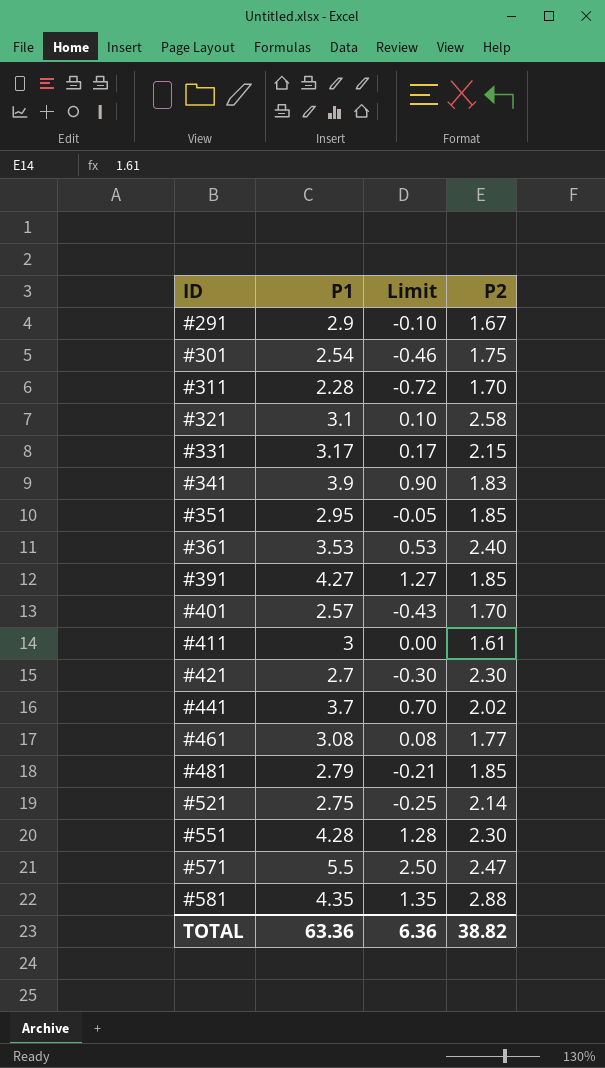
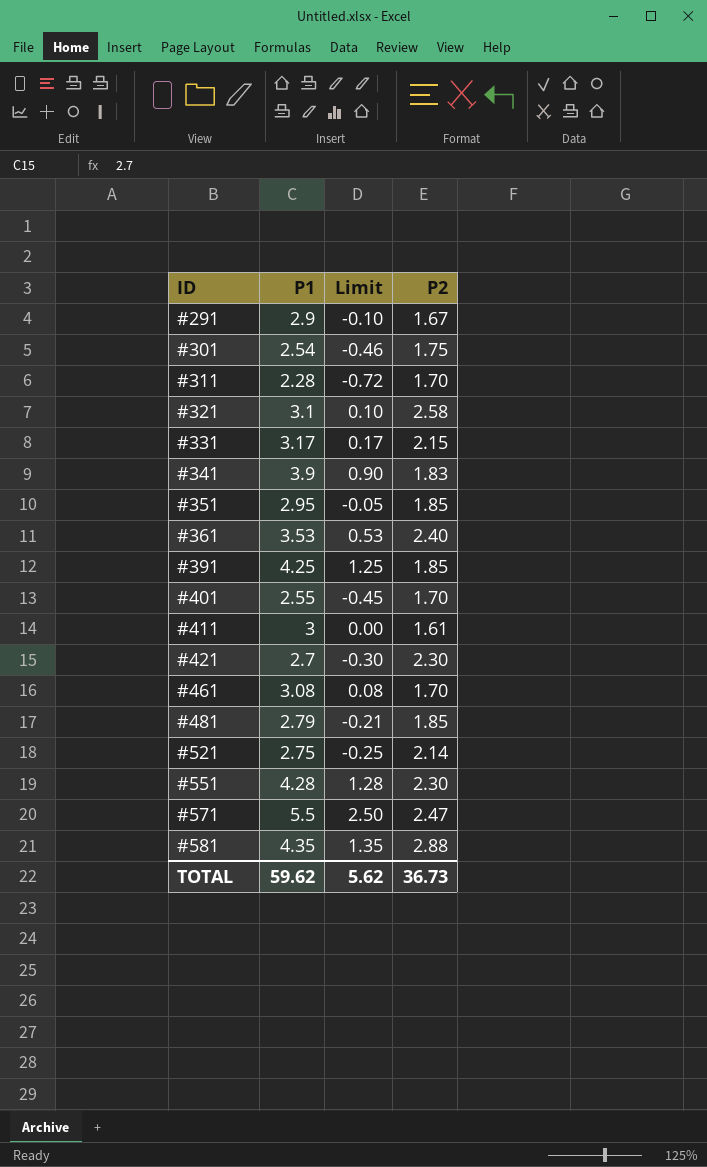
row #441: 3.7 | 0.70 | 2.02 -> none
#391 | P1: 4.27 -> 4.25
#391 | Limit: 1.27 -> 1.25
#401 | P1: 2.57 -> 2.55
#401 | Limit: -0.43 -> -0.45
#461 | P2: 1.77 -> 1.70
TOTAL | P1: 63.36 -> 59.62
TOTAL | Limit: 6.36 -> 5.62
TOTAL | P2: 38.82 -> 36.73

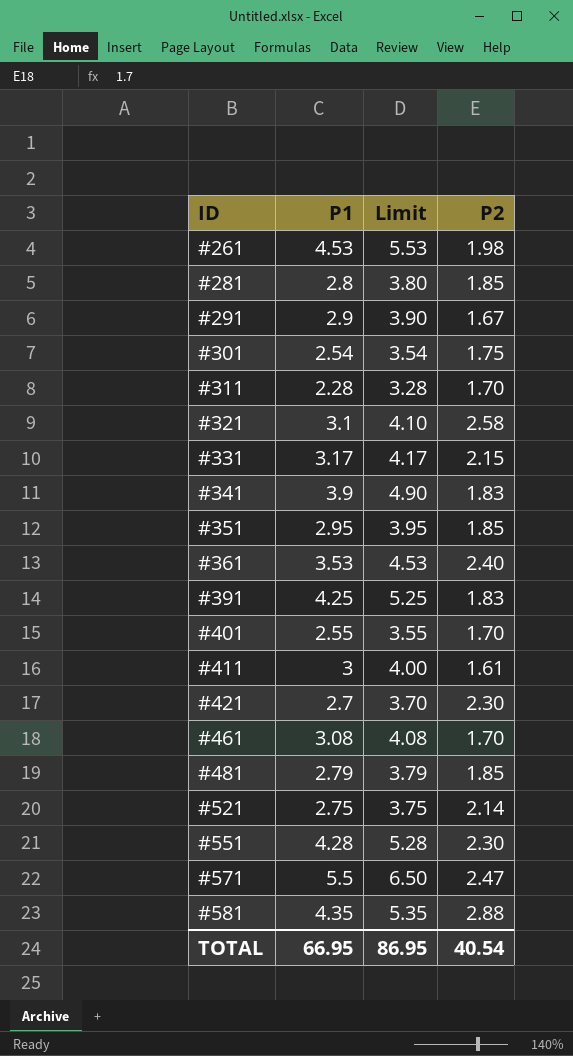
column Limit | formula: [P1] - 3 -> [P1] + 1
row #261: none -> 4.53 | 5.53 | 1.98
row #281: none -> 2.8 | 3.80 | 1.85
#391 | P2: 1.85 -> 1.83
TOTAL | P1: 59.62 -> 66.95
TOTAL | Limit: 5.62 -> 86.95
TOTAL | P2: 36.73 -> 40.54

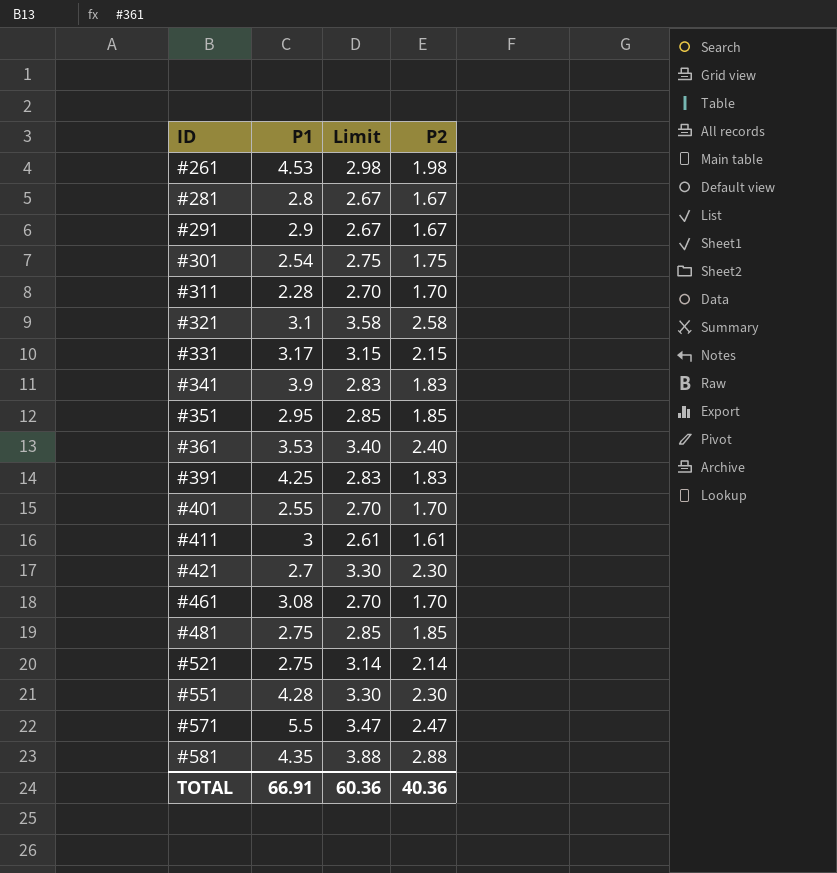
column Limit | formula: [P1] + 1 -> [P2] + 1
#281 | P2: 1.85 -> 1.67
#481 | P1: 2.79 -> 2.75
TOTAL | P1: 66.95 -> 66.91
TOTAL | Limit: 86.95 -> 60.36
TOTAL | P2: 40.54 -> 40.36

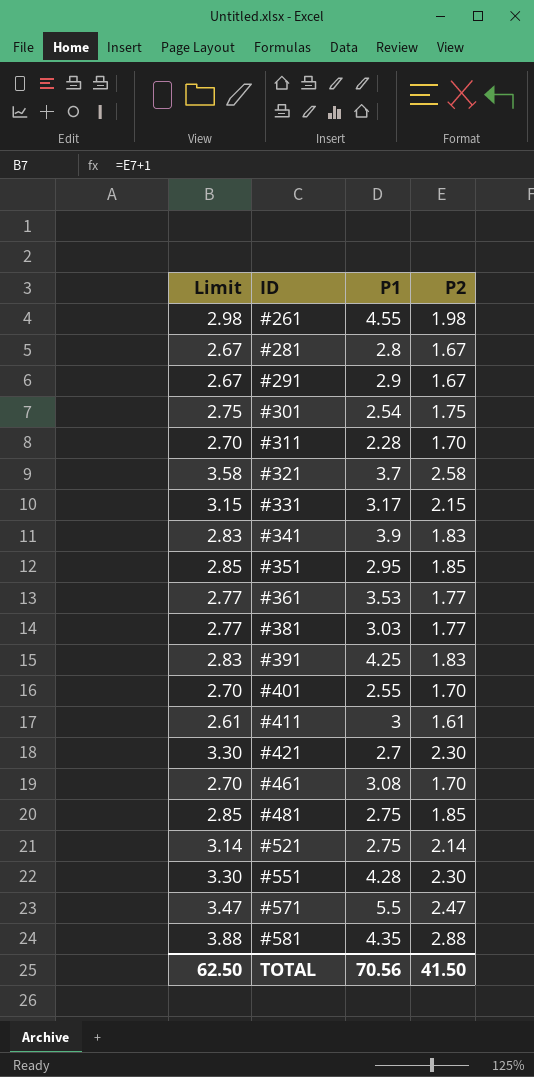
column Limit | position: 3 -> 1
#261 | P1: 4.53 -> 4.55
#321 | P1: 3.1 -> 3.7
#361 | Limit: 3.40 -> 2.77
#361 | P2: 2.40 -> 1.77
row #381: none -> 2.77 | 3.03 | 1.77
TOTAL | Limit: 60.36 -> 62.50
TOTAL | P1: 66.91 -> 70.56
TOTAL | P2: 40.36 -> 41.50

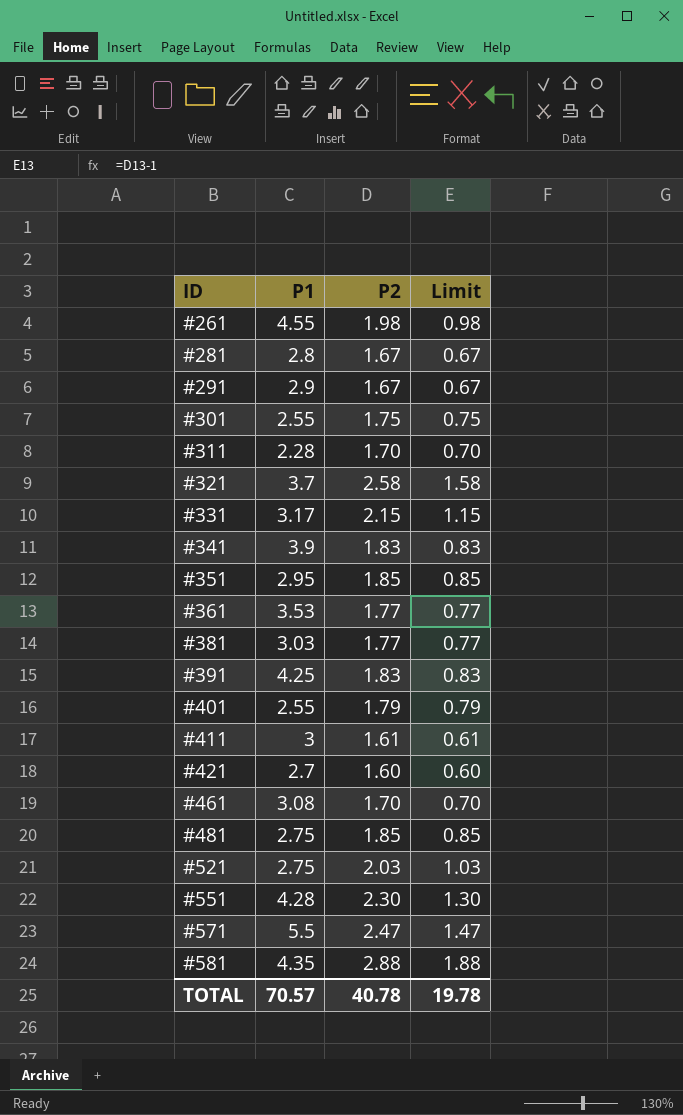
column Limit | formula: [P2] + 1 -> [P2] - 1
column Limit | position: 1 -> 4
#301 | P1: 2.54 -> 2.55
#401 | P2: 1.70 -> 1.79
#421 | P2: 2.30 -> 1.60
#521 | P2: 2.14 -> 2.03
TOTAL | P1: 70.56 -> 70.57
TOTAL | P2: 41.50 -> 40.78
TOTAL | Limit: 62.50 -> 19.78

